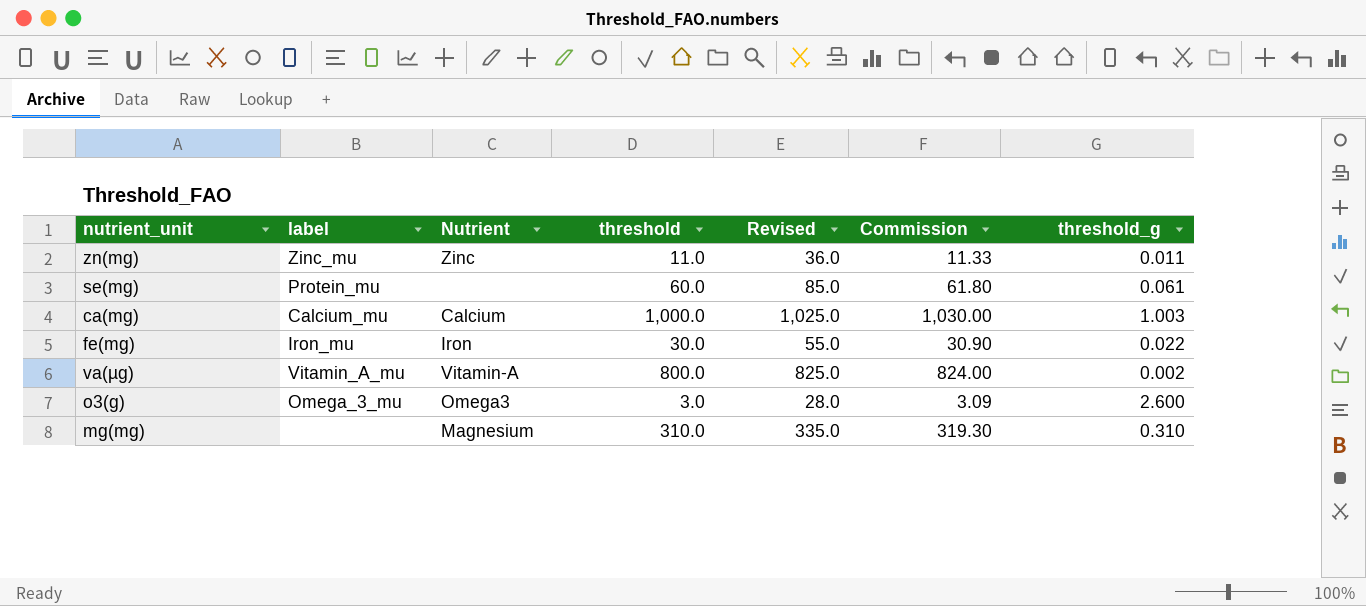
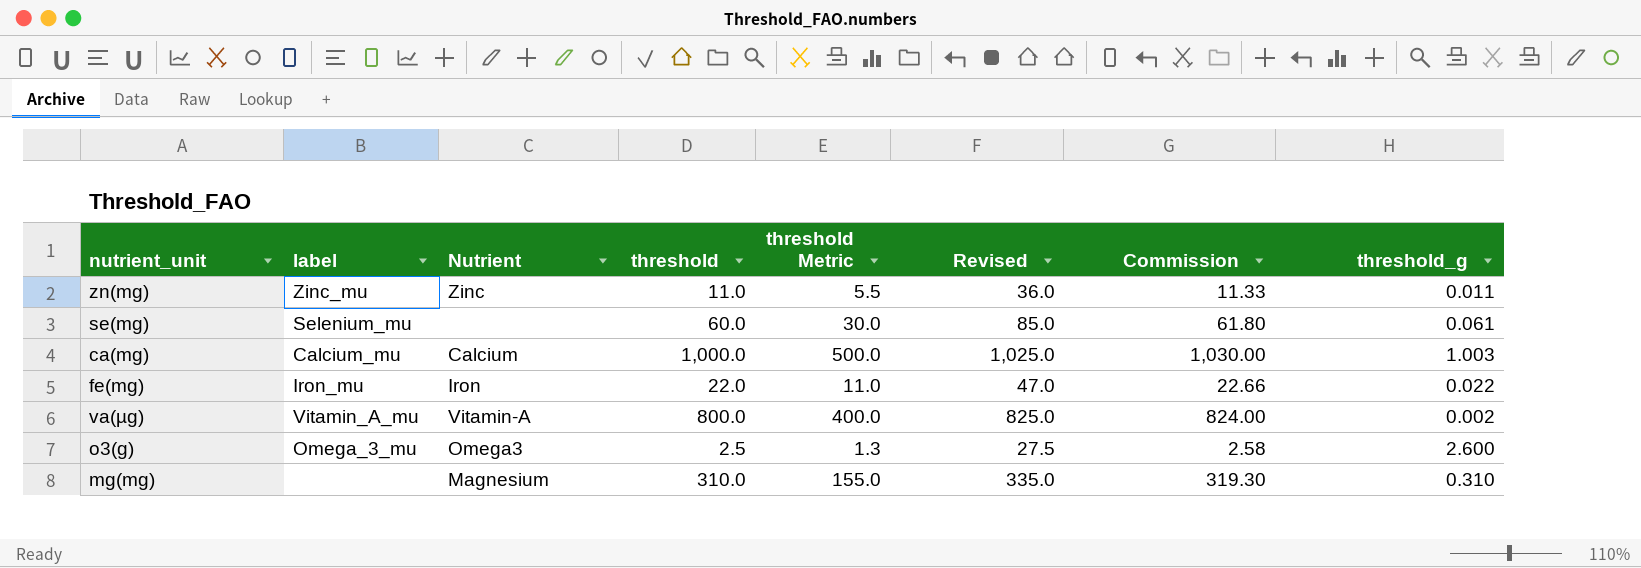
column threshold Metric | formula: none -> [threshold] * 0.5
se(mg) | label: Protein_mu -> Selenium_mu
fe(mg) | threshold: 30.0 -> 22.0
fe(mg) | Revised: 55.0 -> 47.0
fe(mg) | Commission: 30.90 -> 22.66
o3(g) | threshold: 3.0 -> 2.5
o3(g) | Revised: 28.0 -> 27.5
o3(g) | Commission: 3.09 -> 2.58

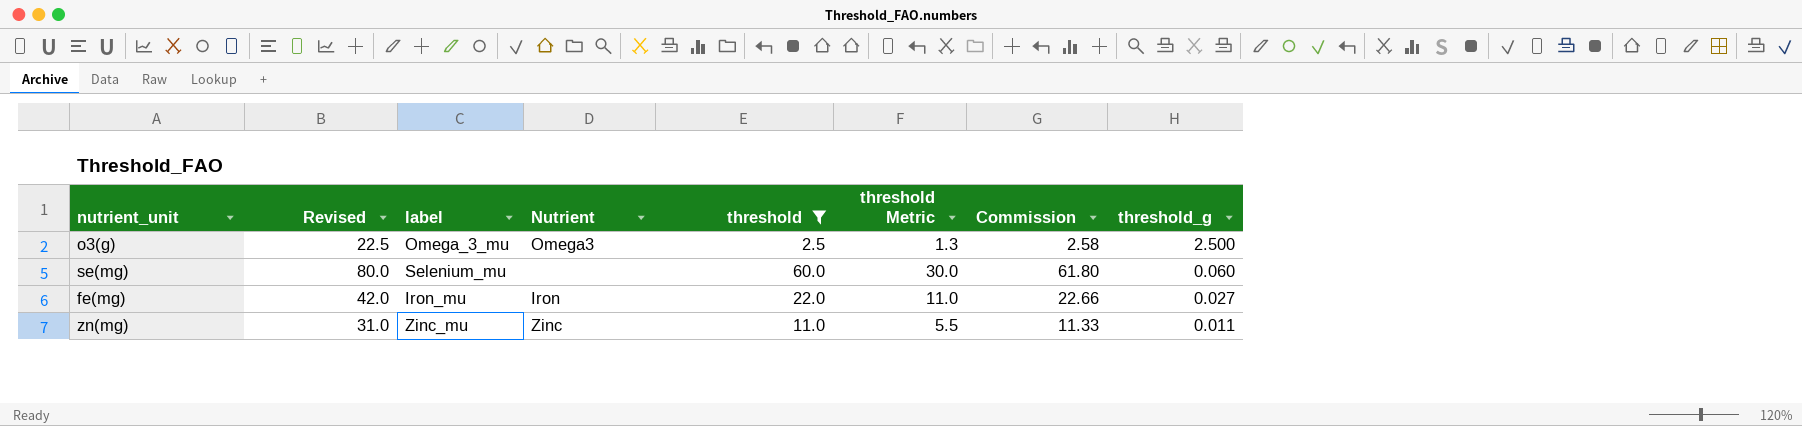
filter: none -> threshold <= 60.0
row order: none -> threshold_g descending
column Revised | formula: [threshold] + 25 -> [threshold] + 20
column Revised | position: 6 -> 2
o3(g) | threshold_g: 2.600 -> 2.500
se(mg) | threshold_g: 0.061 -> 0.060
fe(mg) | threshold_g: 0.022 -> 0.027

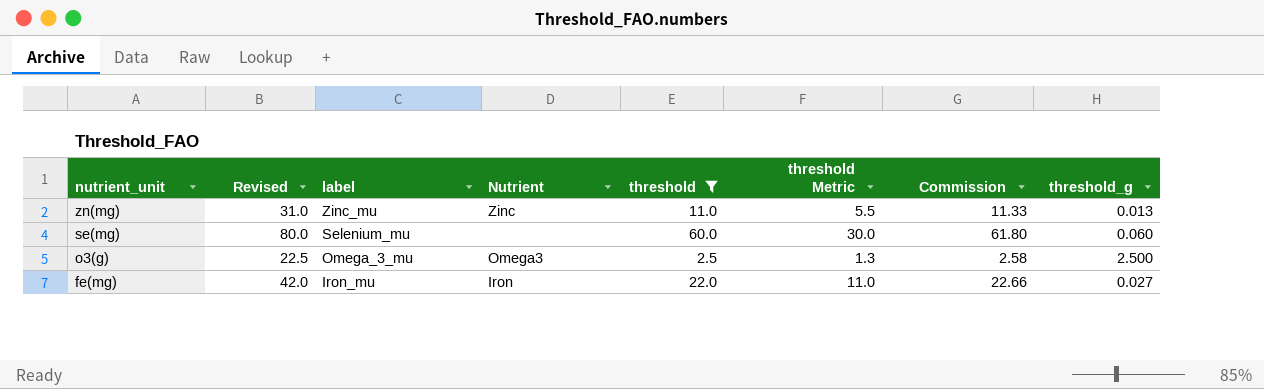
row order: threshold_g descending -> nutrient_unit descending
zn(mg) | threshold_g: 0.011 -> 0.013

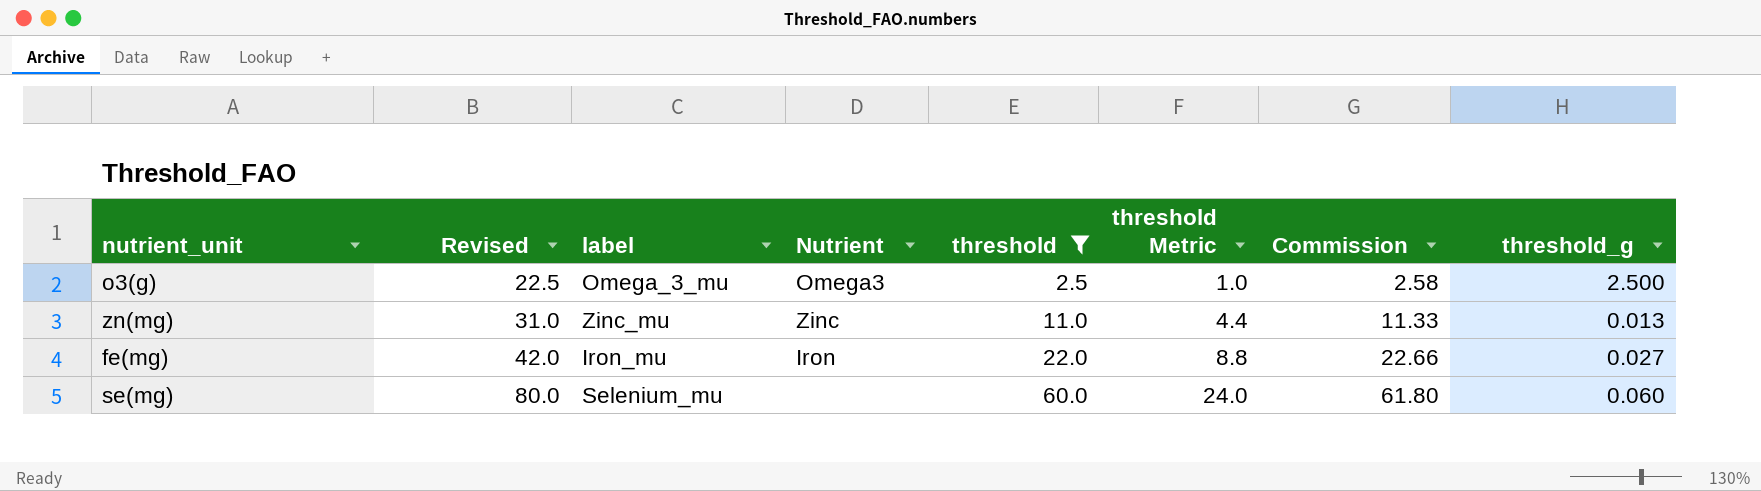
row order: nutrient_unit descending -> Revised ascending
column threshold Metric | formula: [threshold] * 0.5 -> [threshold] * 0.4

